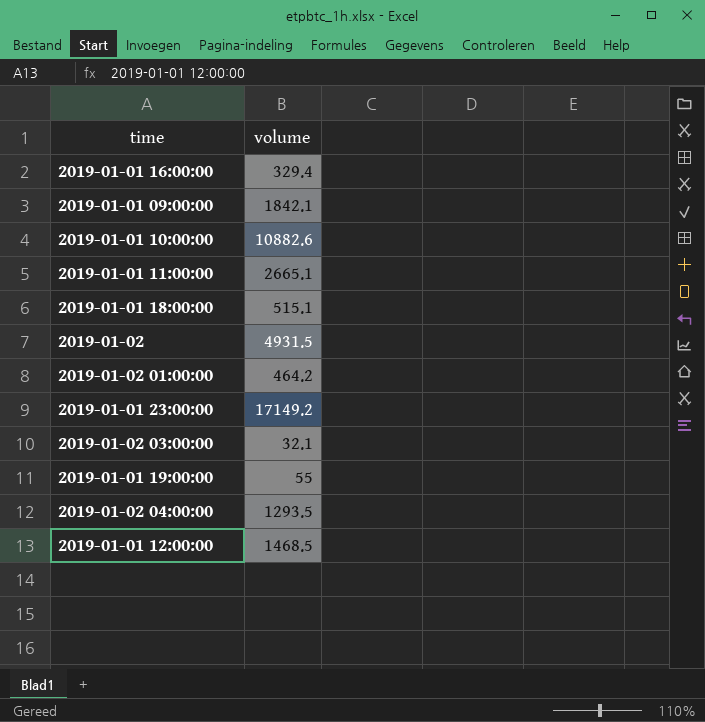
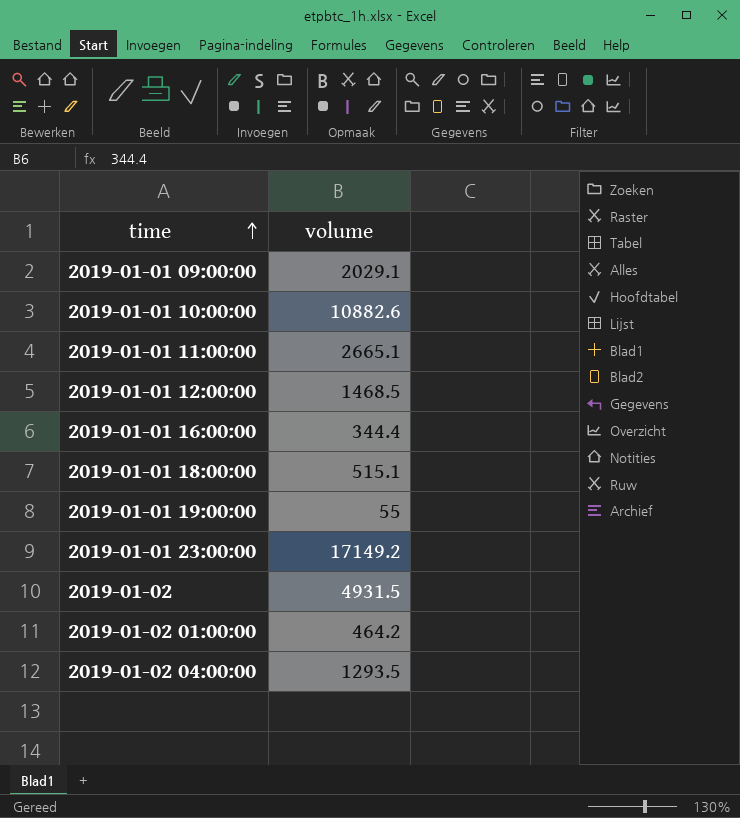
row order: none -> time ascending
row 2019-01-02 03:00:00: 32.1 -> none
2019-01-01 09:00:00 | volume: 1842.1 -> 2029.1
2019-01-01 16:00:00 | volume: 329.4 -> 344.4

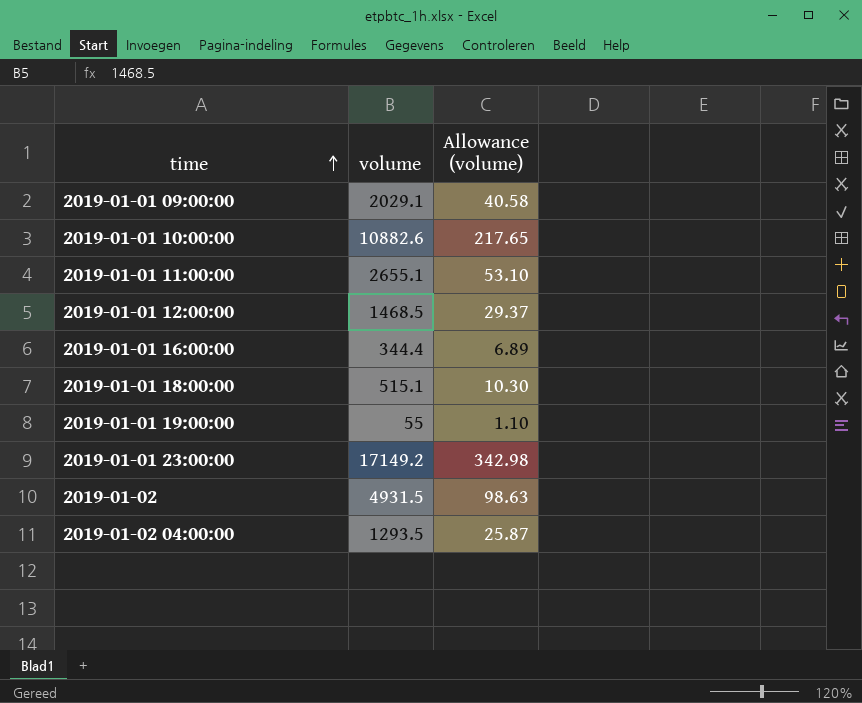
column Allowance (volume) | formula: none -> [volume] * 0.02
row 2019-01-02 01:00:00: 464.2 -> none
2019-01-01 11:00:00 | volume: 2665.1 -> 2655.1

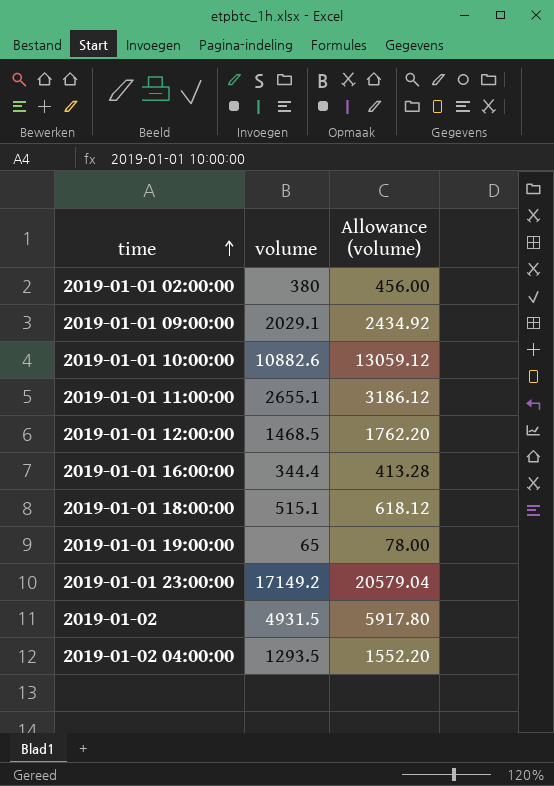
column Allowance (volume) | formula: [volume] * 0.02 -> [volume] * 1.2
row 2019-01-01 02:00:00: none -> 380 | 456.00
2019-01-01 19:00:00 | volume: 55 -> 65

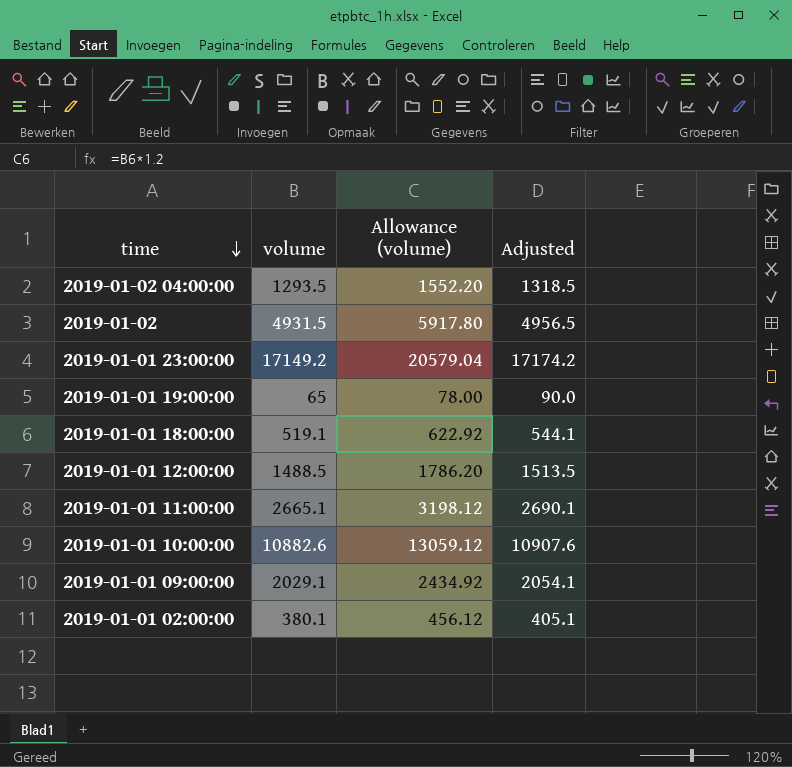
row order: time ascending -> time descending
column Adjusted | formula: none -> [volume] + 25
row 2019-01-01 16:00:00: 344.4 | 413.28 -> none
2019-01-01 18:00:00 | volume: 515.1 -> 519.1
2019-01-01 18:00:00 | Allowance (volume): 618.12 -> 622.92
2019-01-01 12:00:00 | volume: 1468.5 -> 1488.5
2019-01-01 12:00:00 | Allowance (volume): 1762.20 -> 1786.20
2019-01-01 11:00:00 | volume: 2655.1 -> 2665.1
2019-01-01 11:00:00 | Allowance (volume): 3186.12 -> 3198.12
2019-01-01 02:00:00 | volume: 380 -> 380.1
2019-01-01 02:00:00 | Allowance (volume): 456.00 -> 456.12

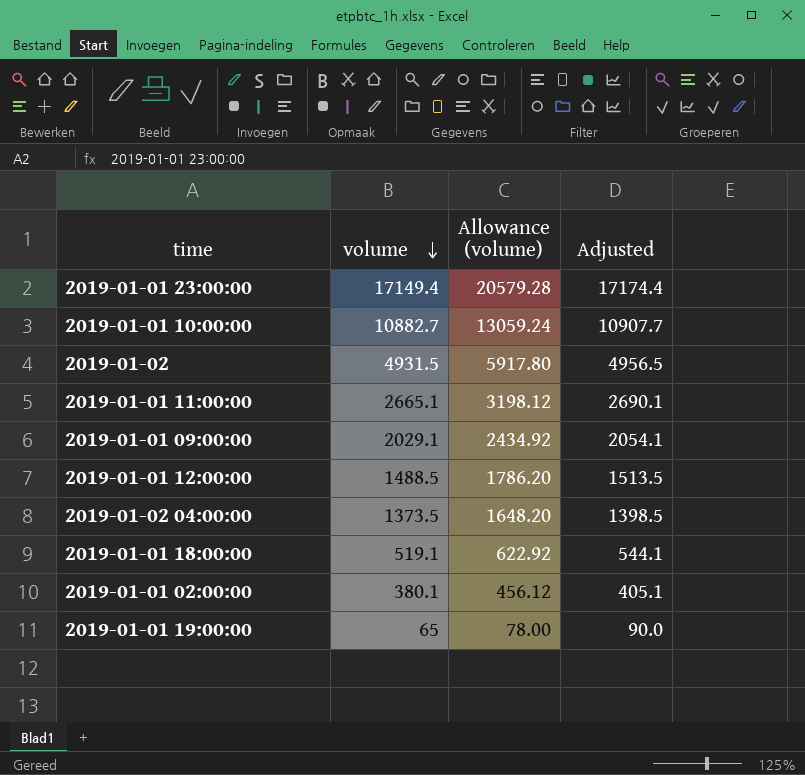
row order: time descending -> volume descending
2019-01-01 23:00:00 | volume: 17149.2 -> 17149.4
2019-01-01 23:00:00 | Allowance (volume): 20579.04 -> 20579.28
2019-01-01 23:00:00 | Adjusted: 17174.2 -> 17174.4
2019-01-01 10:00:00 | volume: 10882.6 -> 10882.7
2019-01-01 10:00:00 | Allowance (volume): 13059.12 -> 13059.24
2019-01-01 10:00:00 | Adjusted: 10907.6 -> 10907.7
2019-01-02 04:00:00 | volume: 1293.5 -> 1373.5
2019-01-02 04:00:00 | Allowance (volume): 1552.20 -> 1648.20
2019-01-02 04:00:00 | Adjusted: 1318.5 -> 1398.5

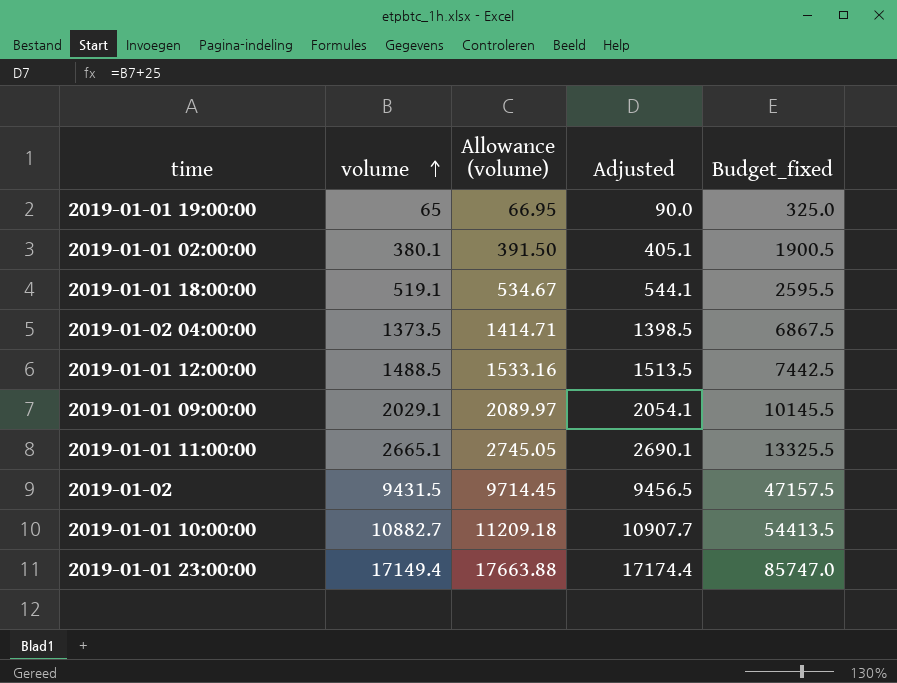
row order: volume descending -> volume ascending
column Allowance (volume) | formula: [volume] * 1.2 -> [volume] * 1.03
column Budget_fixed | formula: none -> [volume] * 5
2019-01-02 | volume: 4931.5 -> 9431.5
2019-01-02 | Adjusted: 4956.5 -> 9456.5

